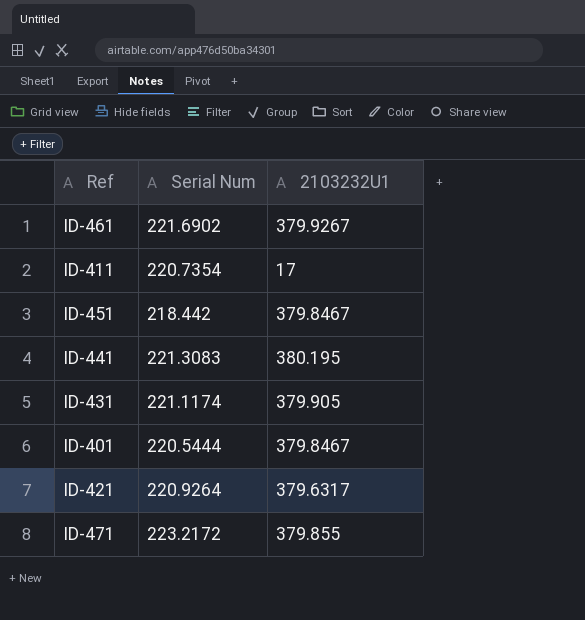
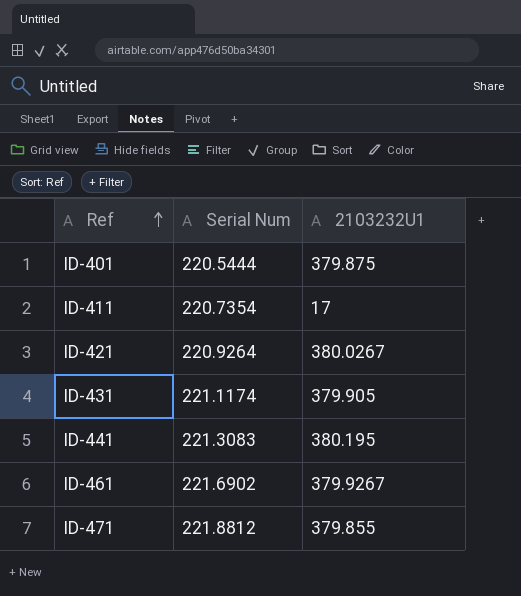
row order: none -> Ref ascending
row ID-451: 218.442 | 379.8467 -> none
ID-401 | 2103232U1: 379.8467 -> 379.875
ID-421 | 2103232U1: 379.6317 -> 380.0267
ID-471 | Serial Num: 223.2172 -> 221.8812

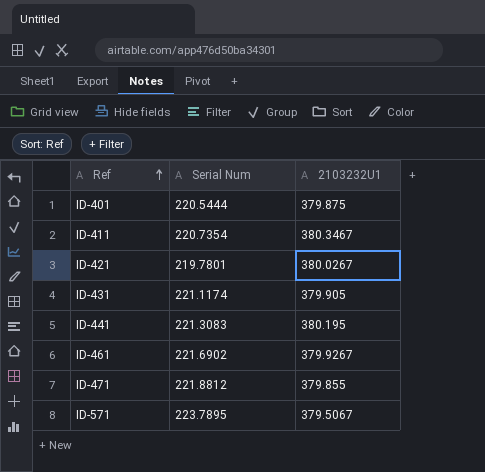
ID-411 | 2103232U1: 17 -> 380.3467
ID-421 | Serial Num: 220.9264 -> 219.7801
row ID-571: none -> 223.7895 | 379.5067

